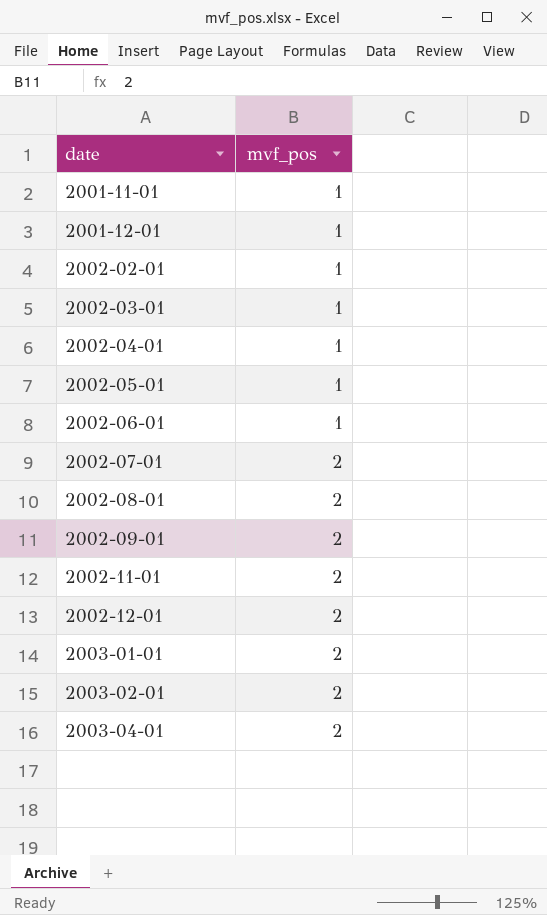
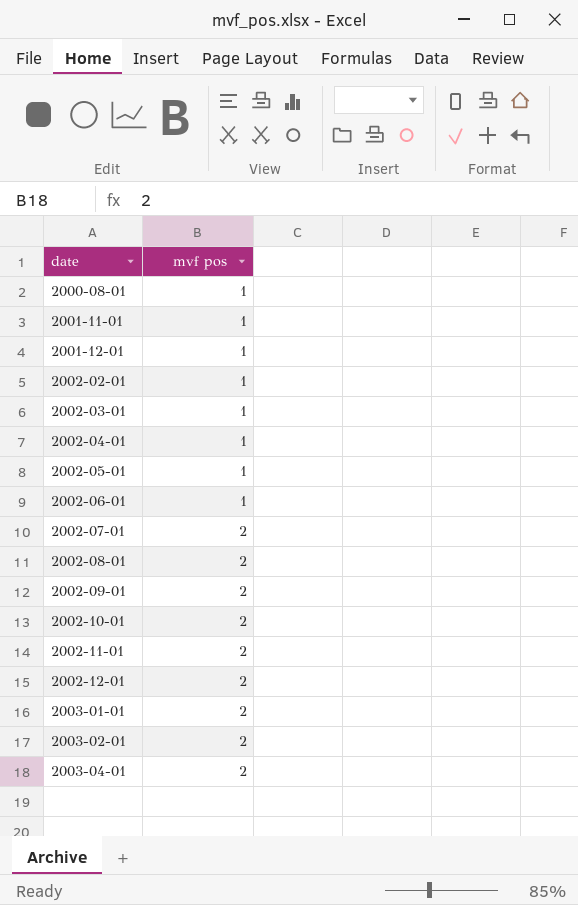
column name: mvf_pos -> mvf pos
row 2000-08-01: none -> 1
row 2002-10-01: none -> 2

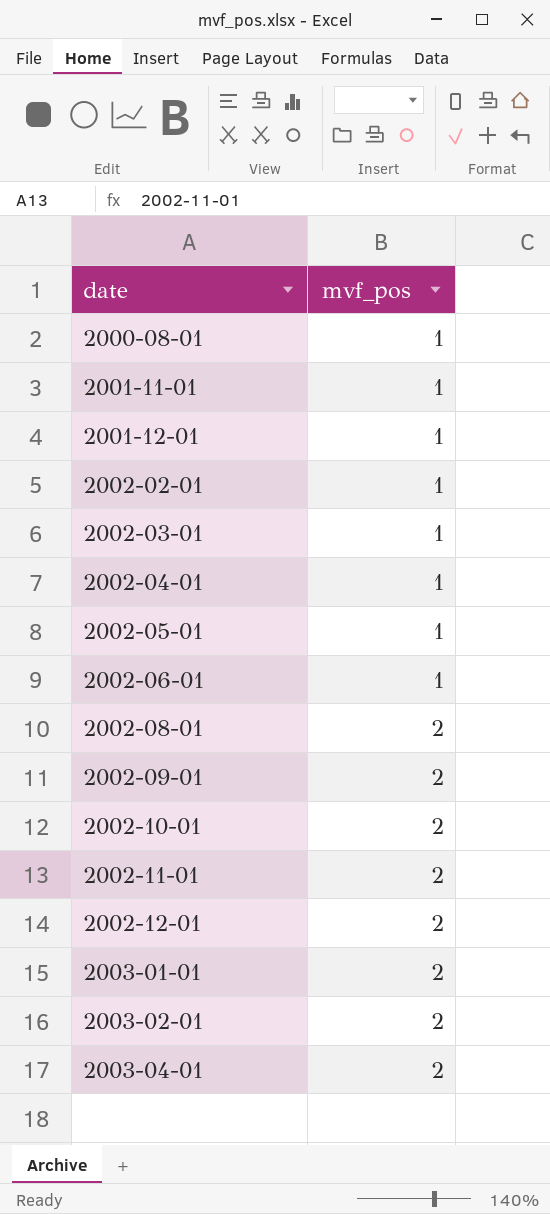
column name: mvf pos -> mvf_pos
row 2002-07-01: 2 -> none

